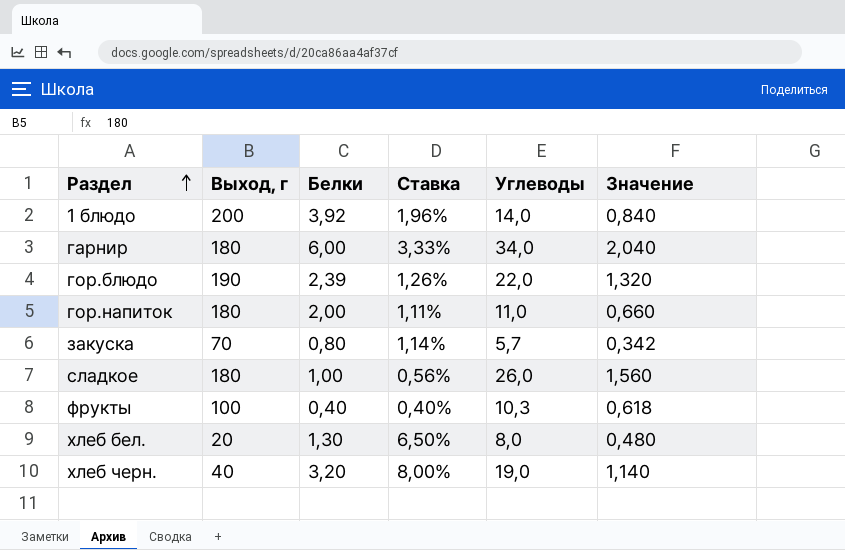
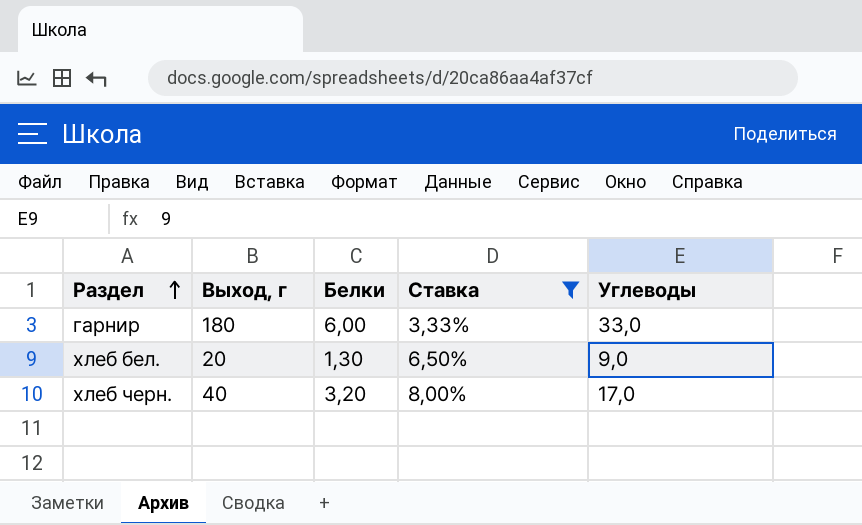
filter: none -> Ставка >= 3,33%
column Значение | formula: [Углеводы] * 0,06 -> none
гарнир | Углеводы: 34,0 -> 33,0
хлеб бел. | Углеводы: 8,0 -> 9,0
хлеб черн. | Углеводы: 19,0 -> 17,0

